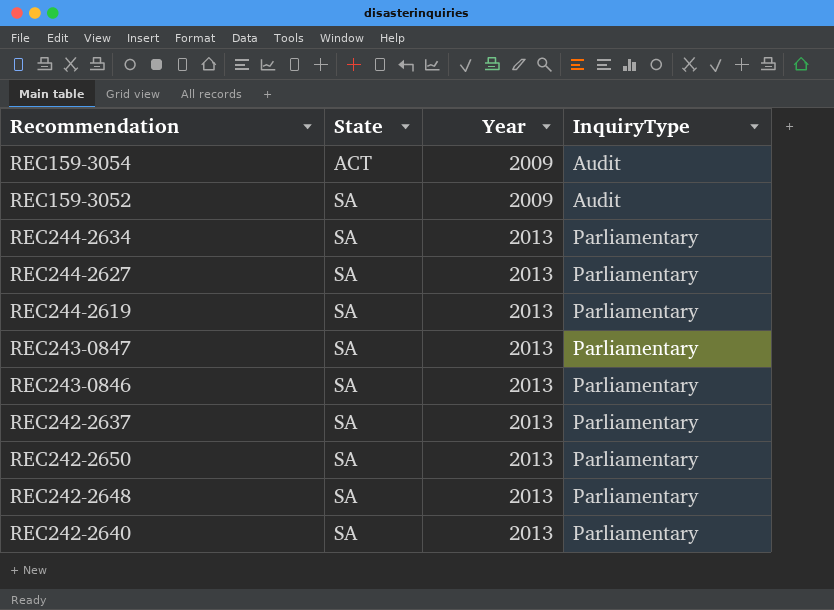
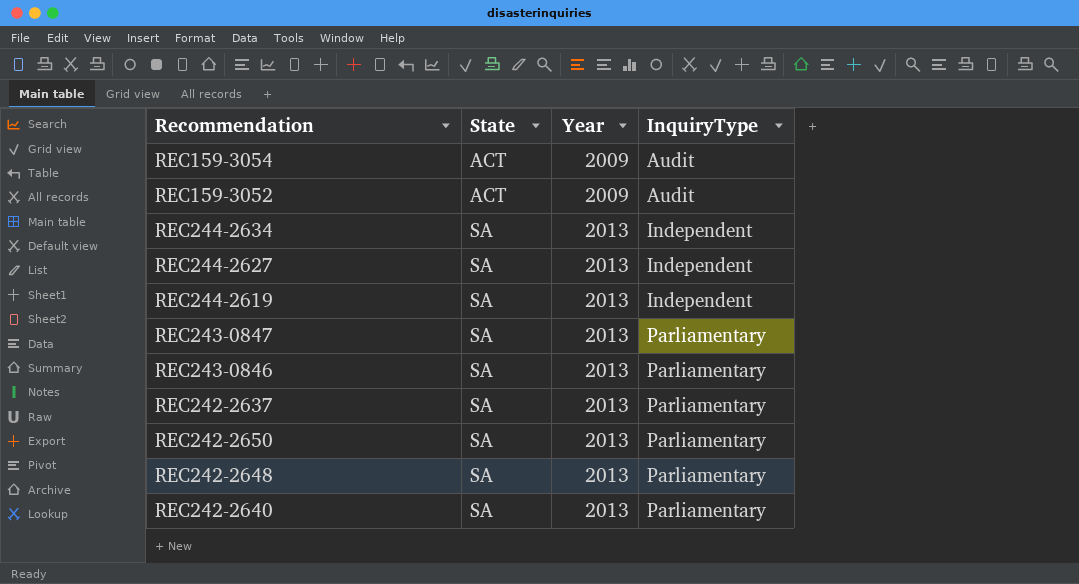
REC159-3052 | State: SA -> ACT
REC244-2634 | InquiryType: Parliamentary -> Independent
REC244-2627 | InquiryType: Parliamentary -> Independent
REC244-2619 | InquiryType: Parliamentary -> Independent

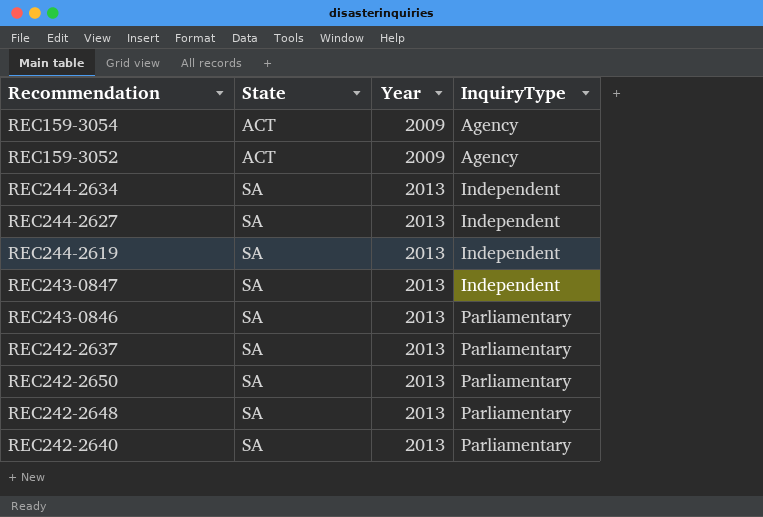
REC159-3054 | InquiryType: Audit -> Agency
REC159-3052 | InquiryType: Audit -> Agency
REC243-0847 | InquiryType: Parliamentary -> Independent

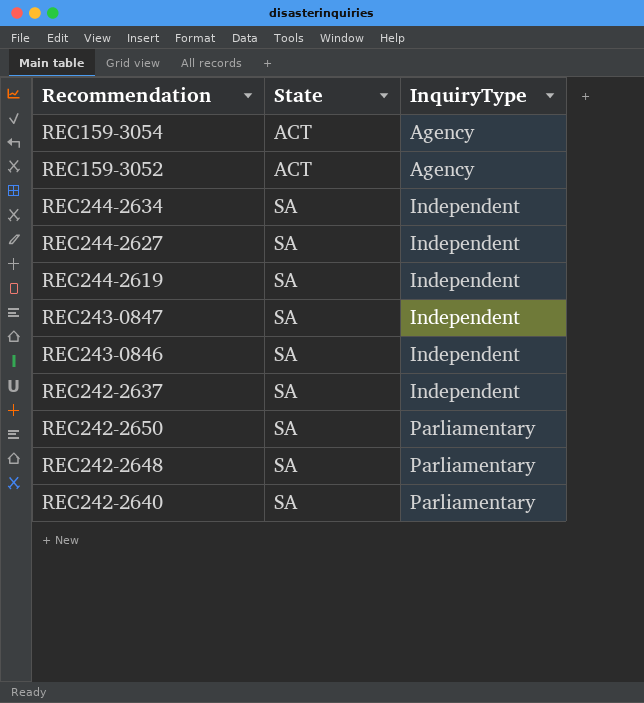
column Year | position: 3 -> none
REC243-0846 | InquiryType: Parliamentary -> Independent
REC242-2637 | InquiryType: Parliamentary -> Independent

